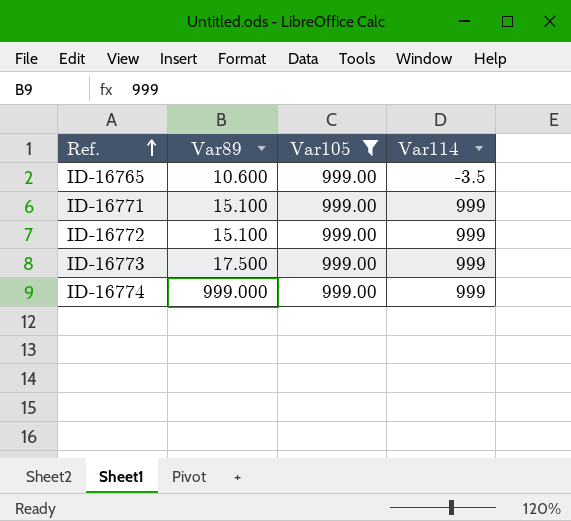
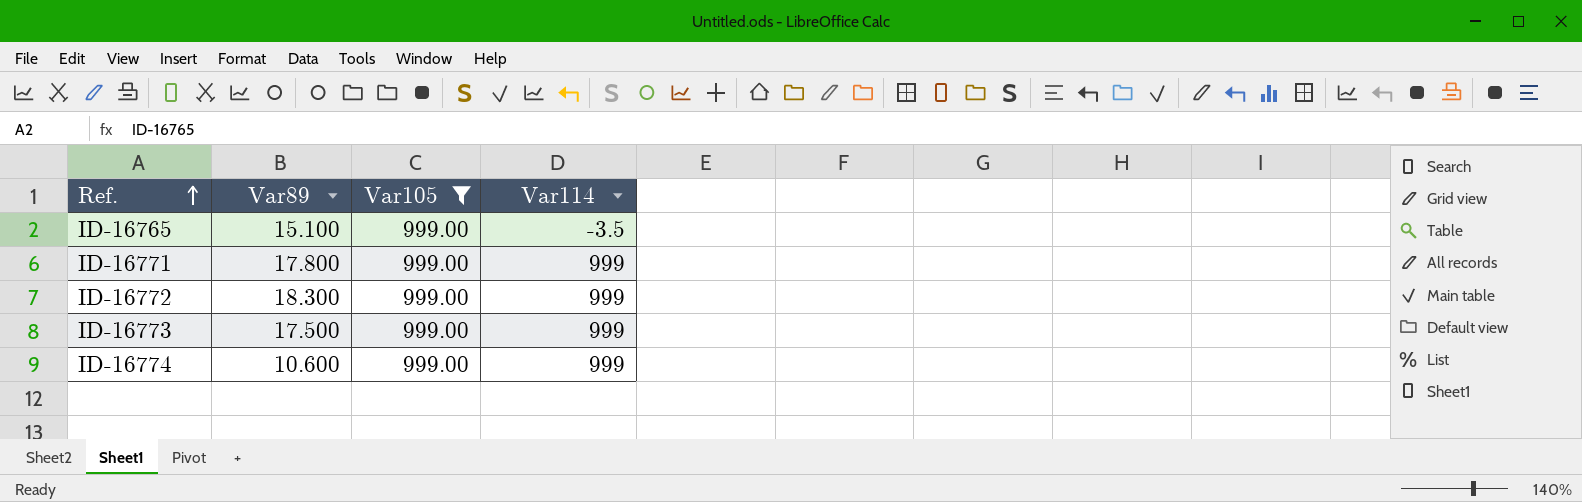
ID-16765 | Var89: 10.600 -> 15.100
ID-16771 | Var89: 15.100 -> 17.800
ID-16772 | Var89: 15.100 -> 18.300
ID-16774 | Var89: 999.000 -> 10.600

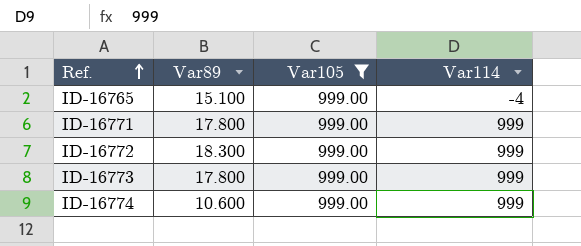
ID-16765 | Var114: -3.5 -> -4
ID-16773 | Var89: 17.500 -> 17.800

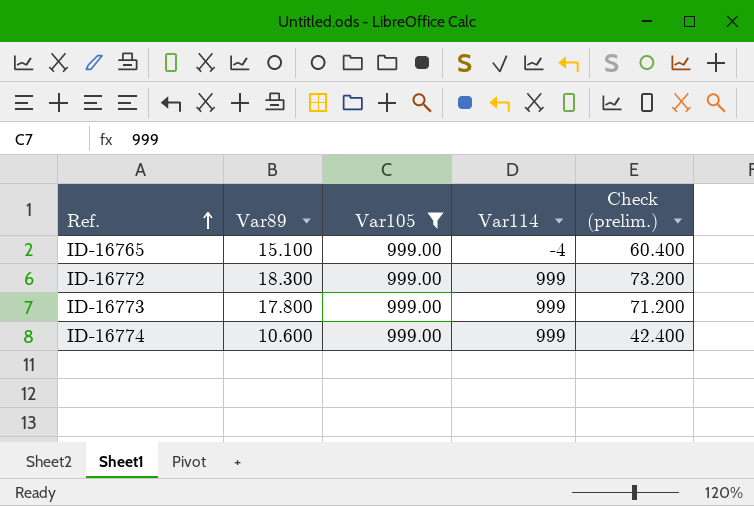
column Check (prelim.) | formula: none -> [Var89] * 4
row ID-16771: 17.800 | 999.00 | 999 -> none

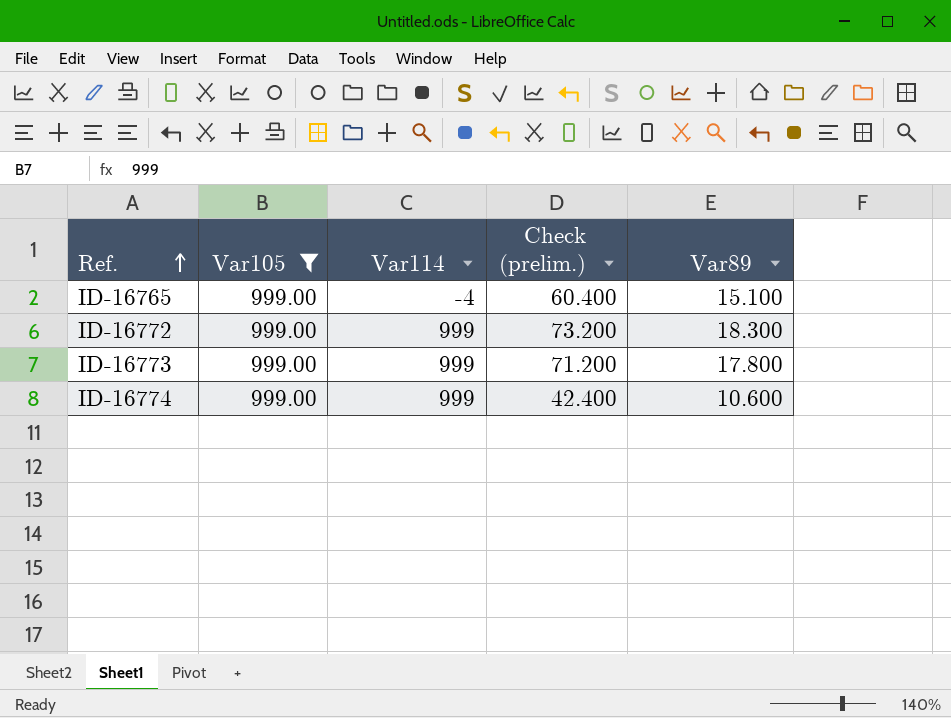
column Var89 | position: 2 -> 5

